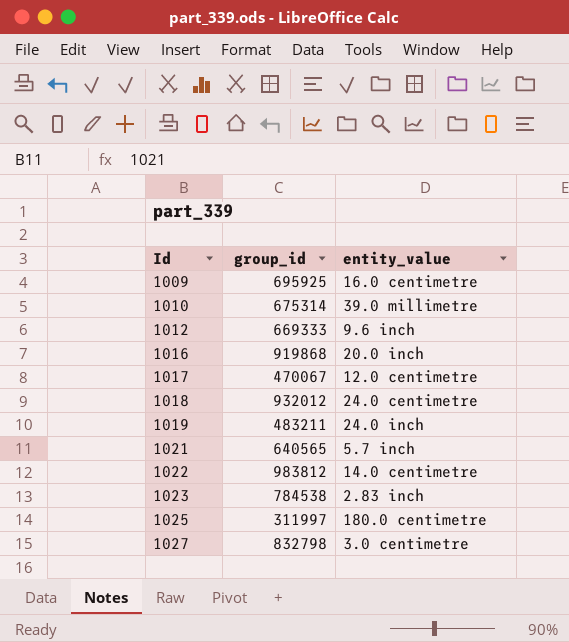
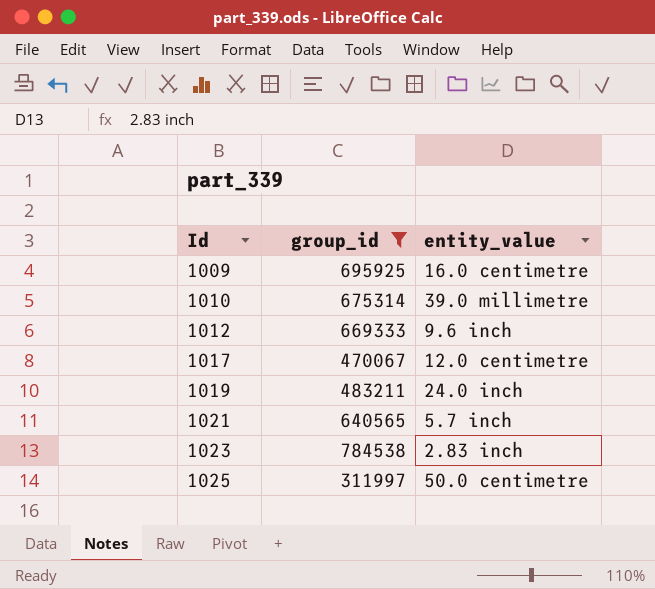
filter: none -> group_id <= 784538
1025 | entity_value: 180.0 centimetre -> 50.0 centimetre

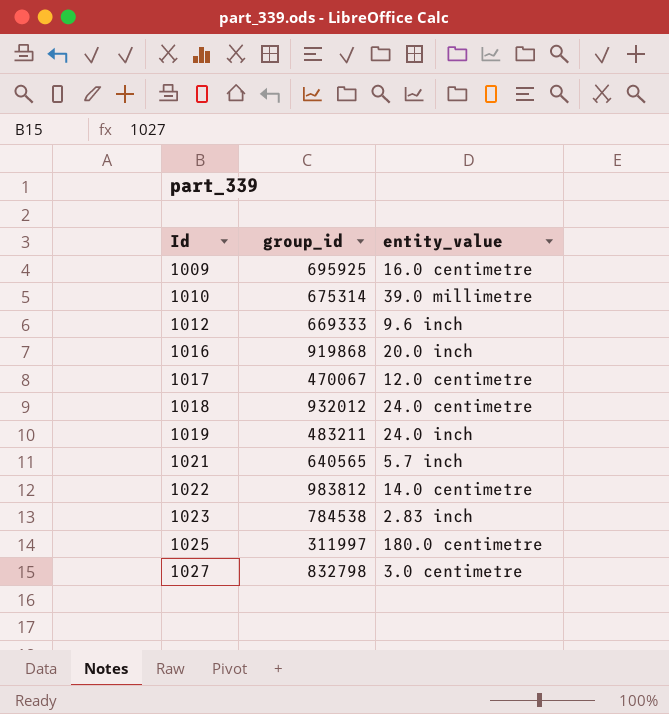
filter: group_id <= 784538 -> none
1025 | entity_value: 50.0 centimetre -> 180.0 centimetre

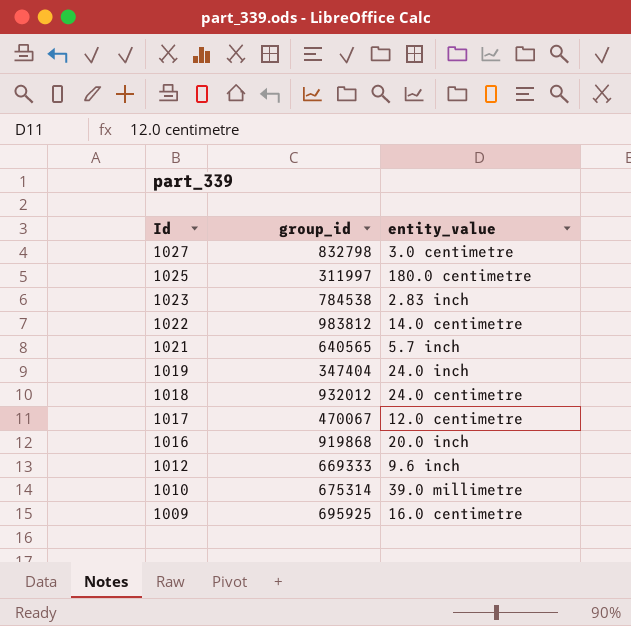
row order: Id ascending -> Id descending
1019 | group_id: 483211 -> 347404

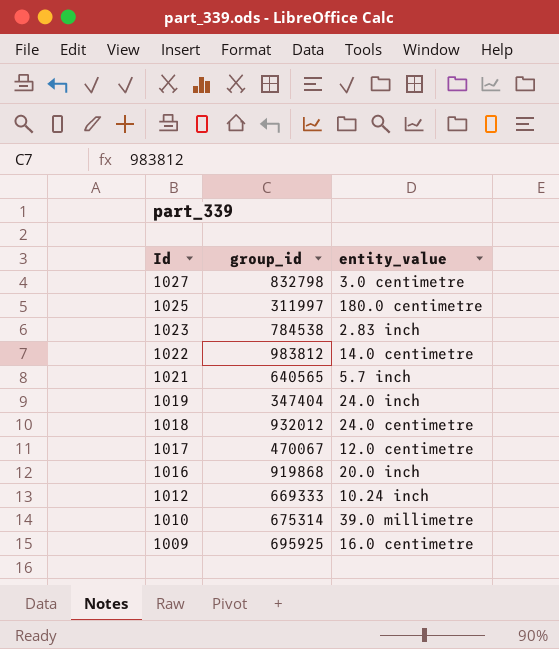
1012 | entity_value: 9.6 inch -> 10.24 inch

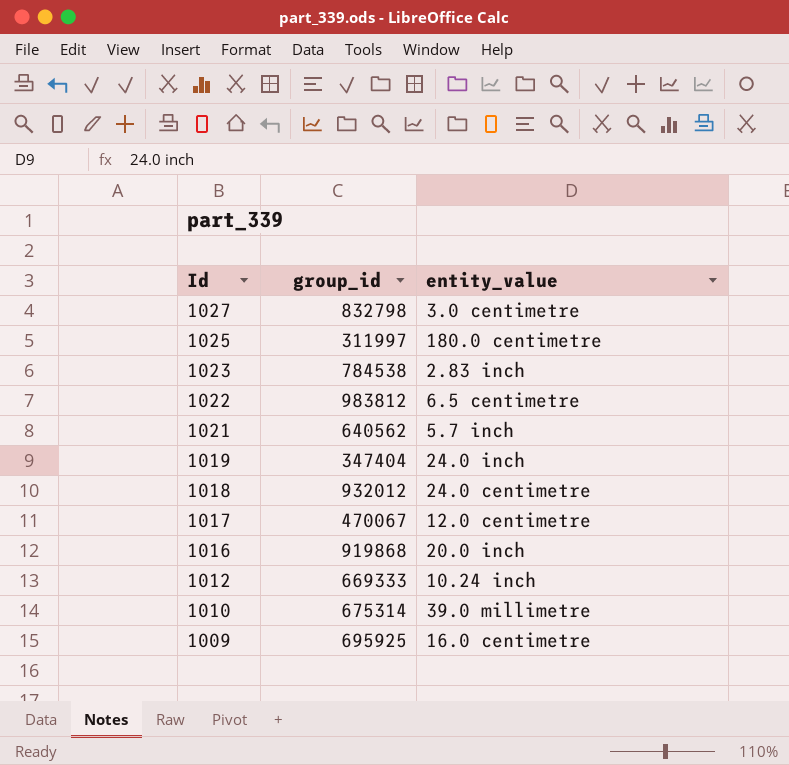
1022 | entity_value: 14.0 centimetre -> 6.5 centimetre
1021 | group_id: 640565 -> 640562

